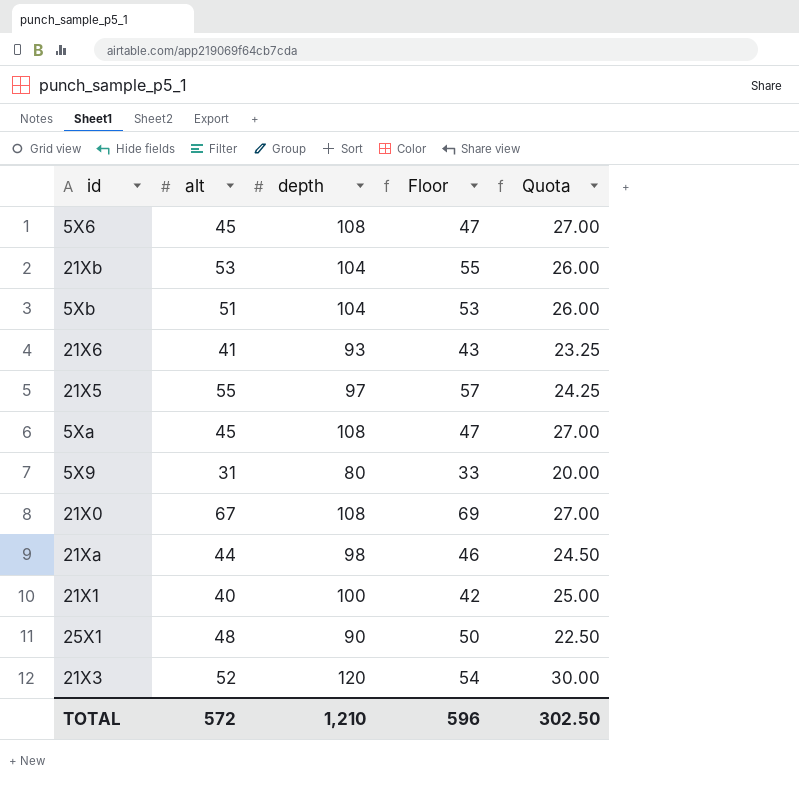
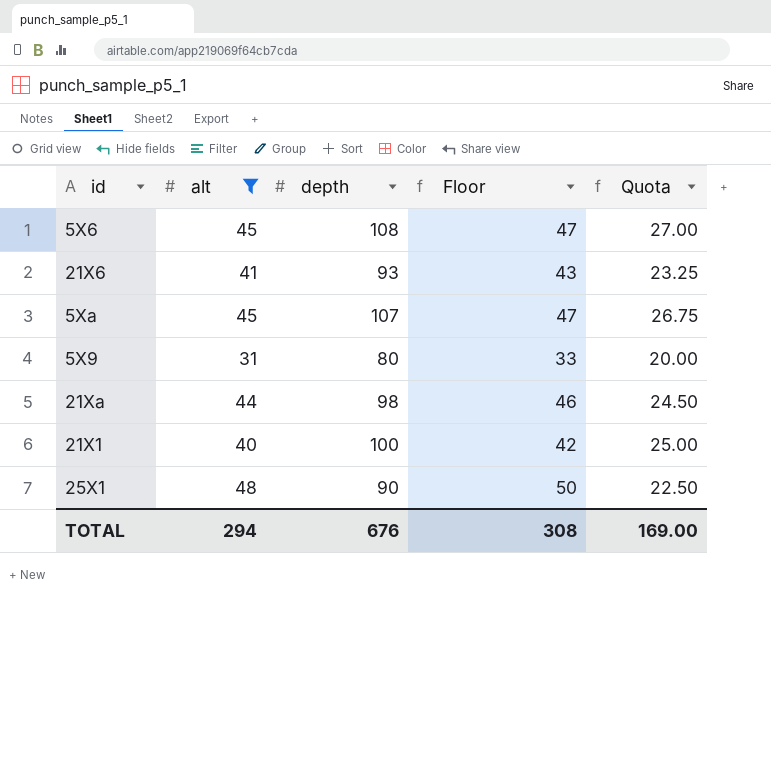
filter: none -> alt <= 48
5Xa | depth: 108 -> 107
5Xa | Quota: 27.00 -> 26.75
TOTAL | alt: 572 -> 294
TOTAL | depth: 1,210 -> 676
TOTAL | Floor: 596 -> 308
TOTAL | Quota: 302.50 -> 169.00

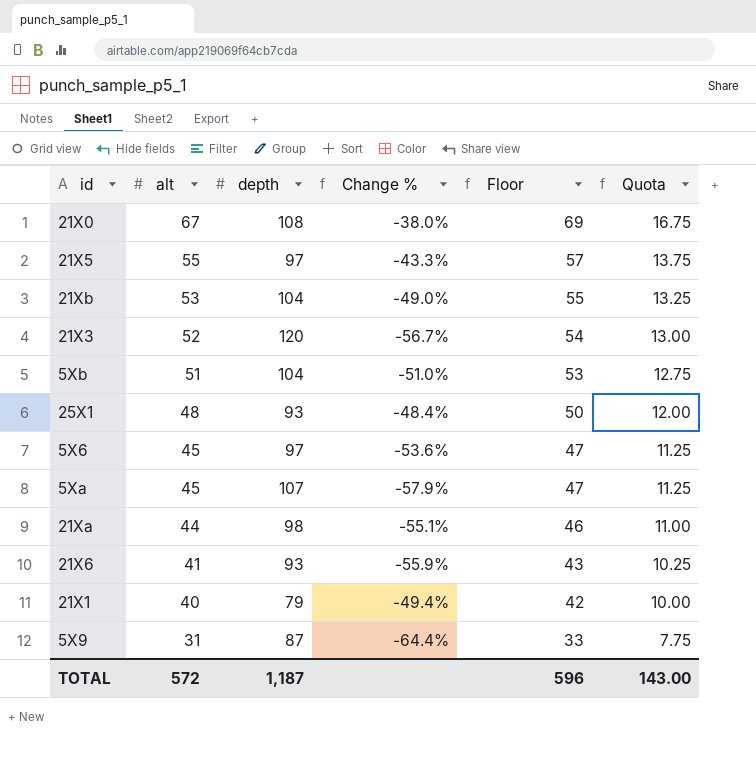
filter: alt <= 48 -> none
row order: none -> alt descending
column Change % | formula: none -> ([alt] - [depth]) / [depth]
column Quota | formula: [depth] * 0.25 -> [alt] * 0.25
25X1 | depth: 90 -> 93
5X6 | depth: 108 -> 97
21X1 | depth: 100 -> 79
5X9 | depth: 80 -> 87
TOTAL | alt: 294 -> 572
TOTAL | depth: 676 -> 1,187
TOTAL | Floor: 308 -> 596
TOTAL | Quota: 169.00 -> 143.00

